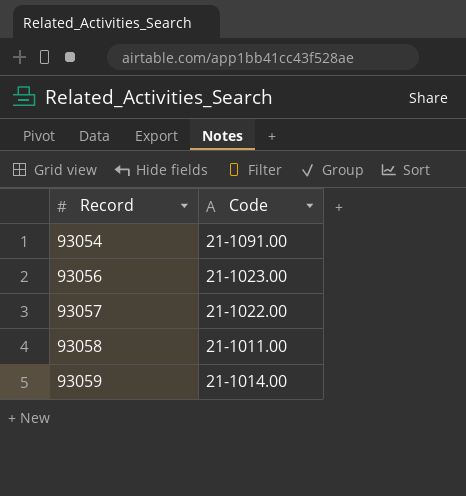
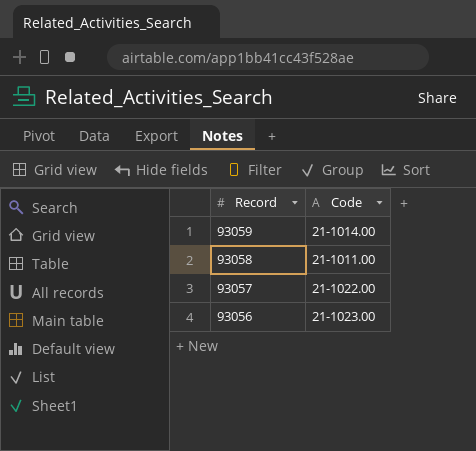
row order: Record ascending -> Record descending
row 93054: 21-1091.00 -> none

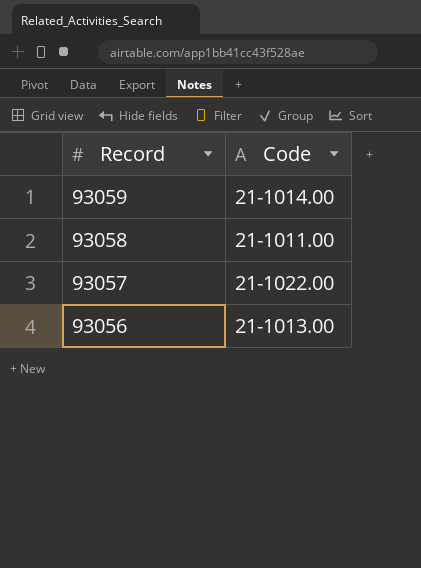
93056 | Code: 21-1023.00 -> 21-1013.00

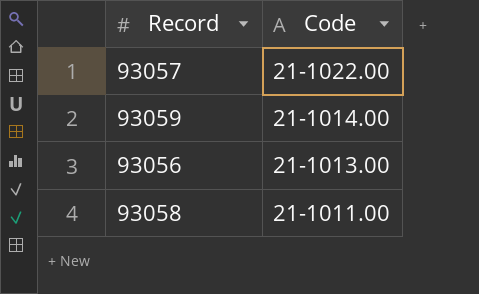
row order: Record descending -> Code descending

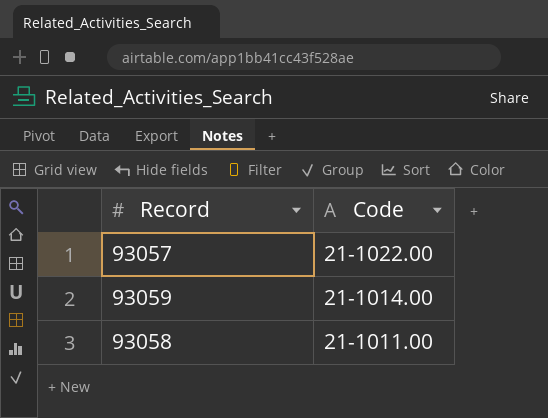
row 93056: 21-1013.00 -> none

